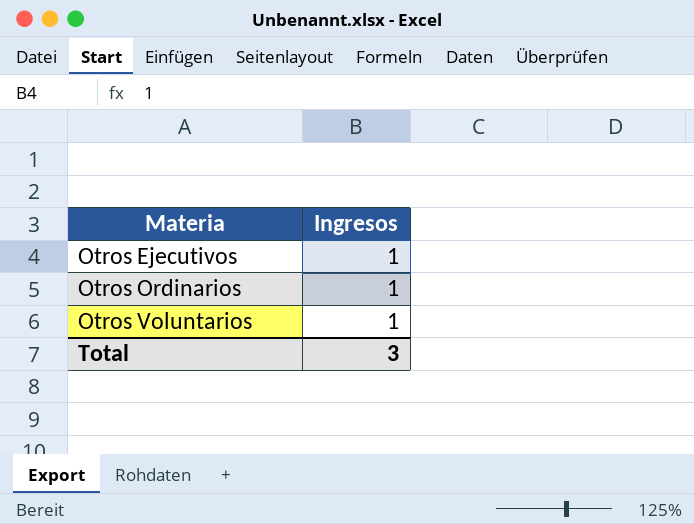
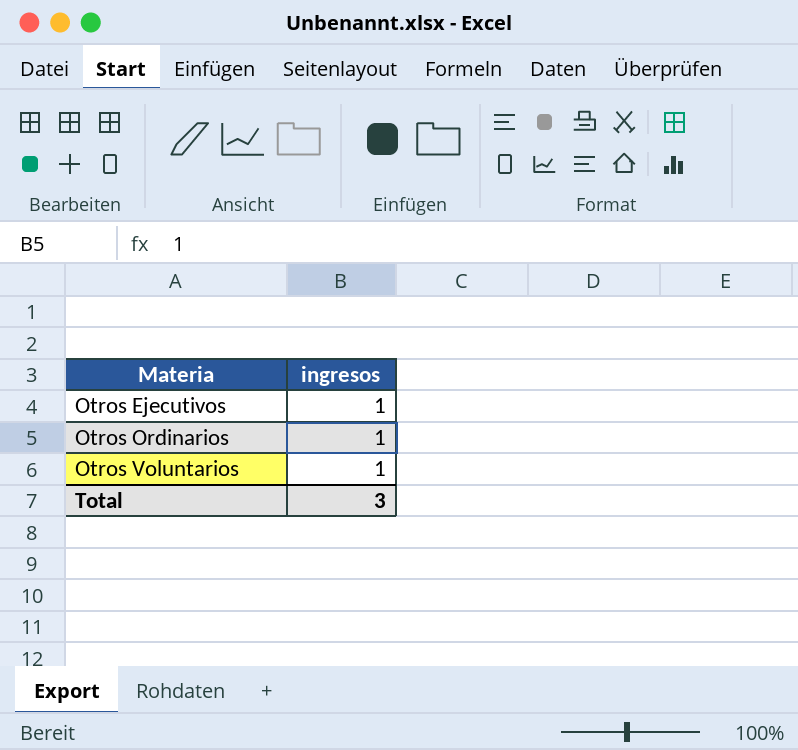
column name: Ingresos -> ingresos

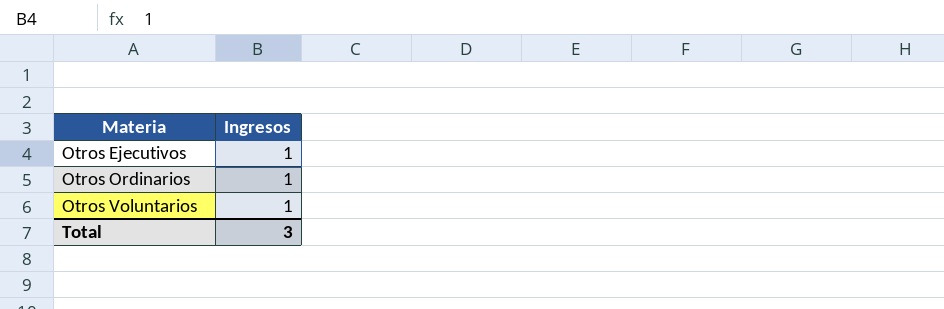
column name: ingresos -> Ingresos

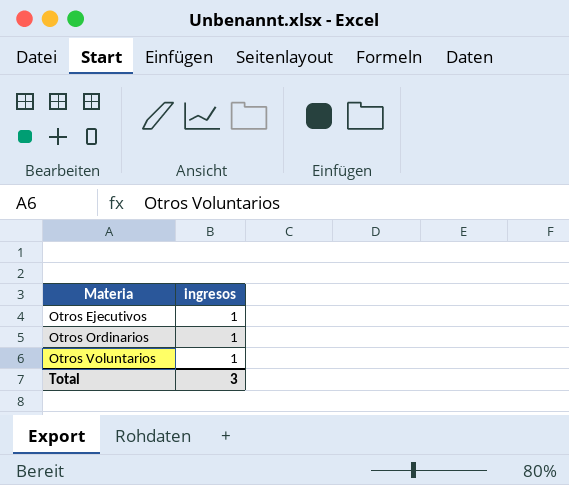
column name: Ingresos -> ingresos

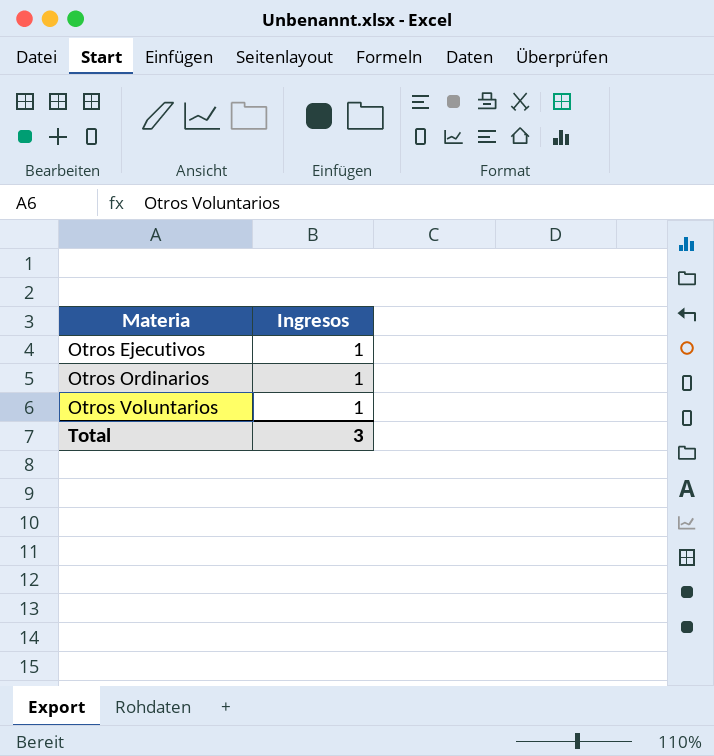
column name: ingresos -> Ingresos

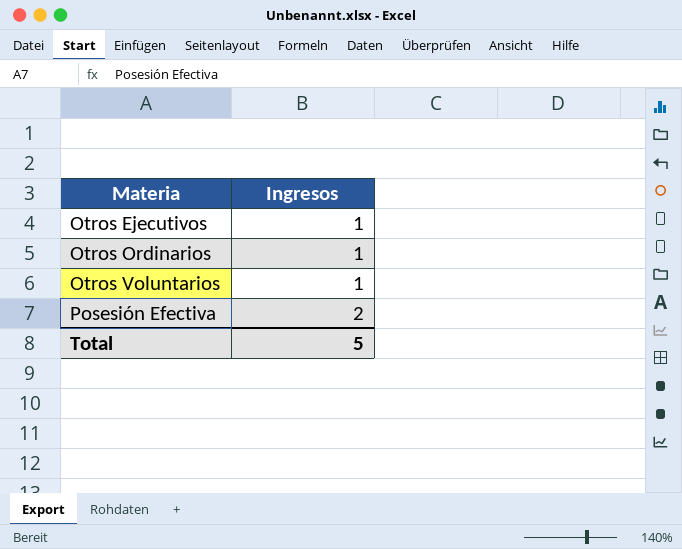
row Posesión Efectiva: none -> 2
Total | Ingresos: 3 -> 5

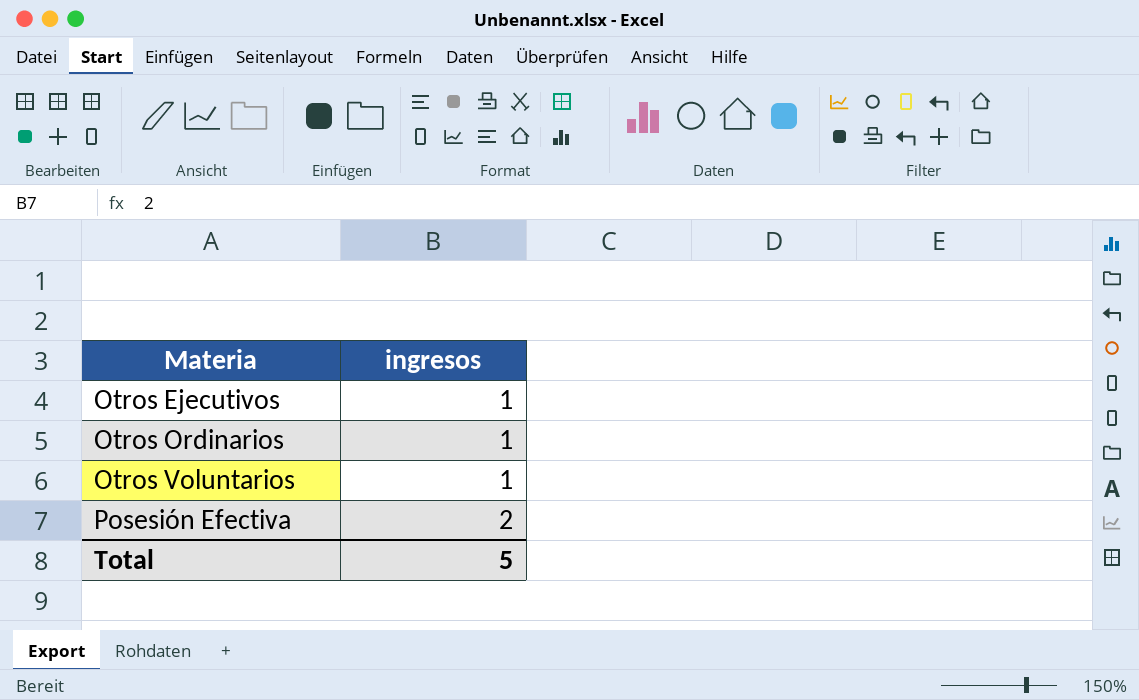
column name: Ingresos -> ingresos

